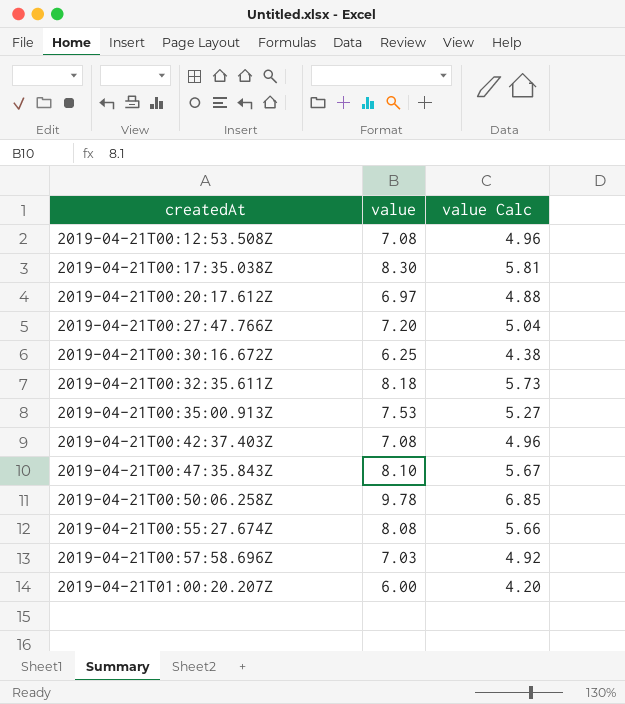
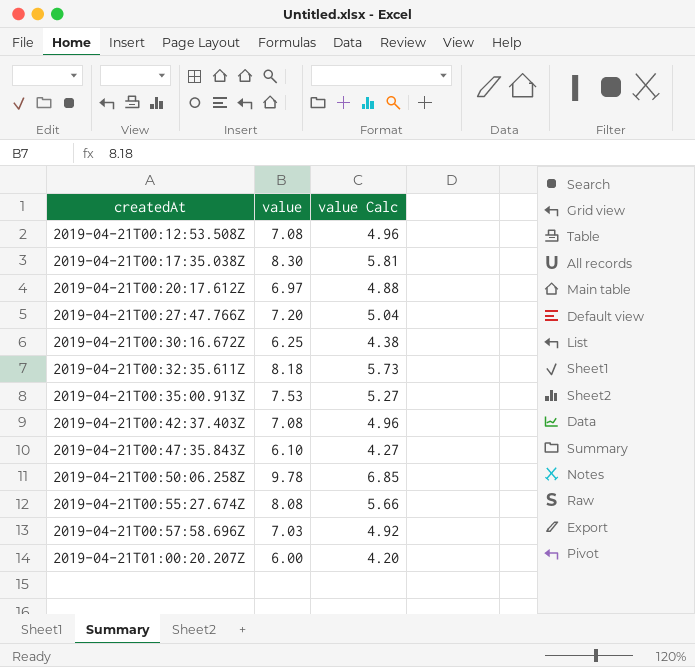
2019-04-21T00:47:35.843Z | value: 8.10 -> 6.10
2019-04-21T00:47:35.843Z | value Calc: 5.67 -> 4.27

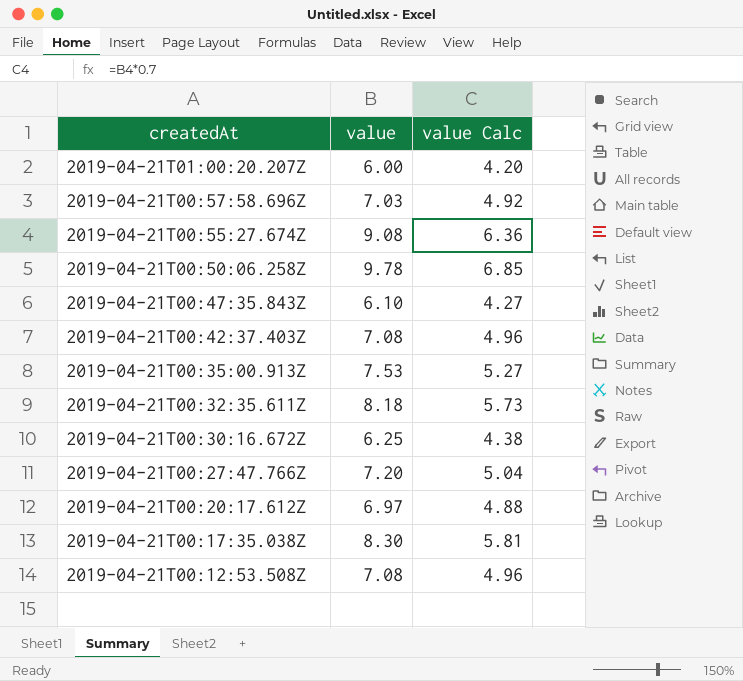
row order: createdAt ascending -> createdAt descending
2019-04-21T00:55:27.674Z | value: 8.08 -> 9.08
2019-04-21T00:55:27.674Z | value Calc: 5.66 -> 6.36

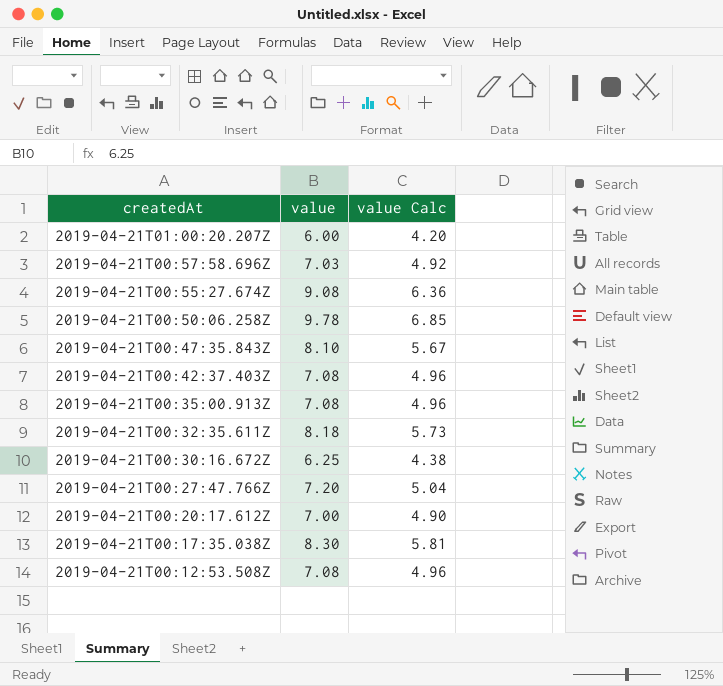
2019-04-21T00:47:35.843Z | value: 6.10 -> 8.10
2019-04-21T00:47:35.843Z | value Calc: 4.27 -> 5.67
2019-04-21T00:35:00.913Z | value: 7.53 -> 7.08
2019-04-21T00:35:00.913Z | value Calc: 5.27 -> 4.96
2019-04-21T00:20:17.612Z | value: 6.97 -> 7.00
2019-04-21T00:20:17.612Z | value Calc: 4.88 -> 4.90

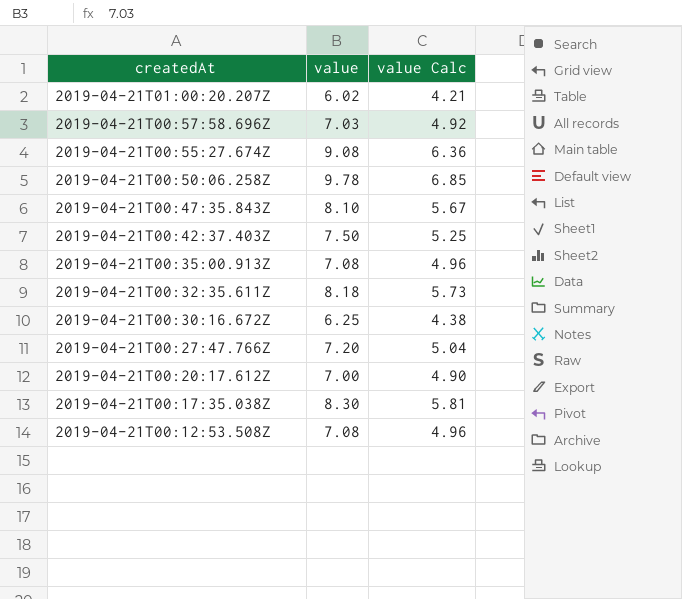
2019-04-21T01:00:20.207Z | value: 6.00 -> 6.02
2019-04-21T01:00:20.207Z | value Calc: 4.20 -> 4.21
2019-04-21T00:42:37.403Z | value: 7.08 -> 7.50
2019-04-21T00:42:37.403Z | value Calc: 4.96 -> 5.25

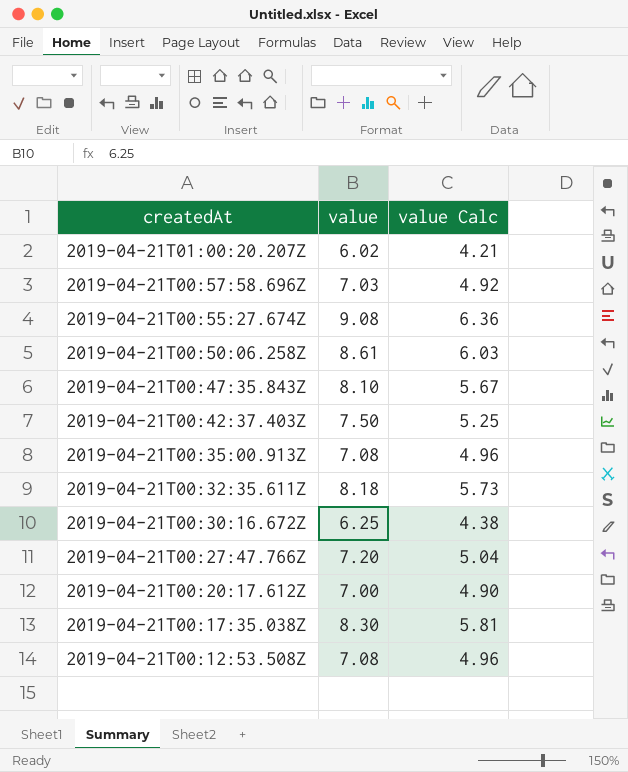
2019-04-21T00:50:06.258Z | value: 9.78 -> 8.61
2019-04-21T00:50:06.258Z | value Calc: 6.85 -> 6.03

